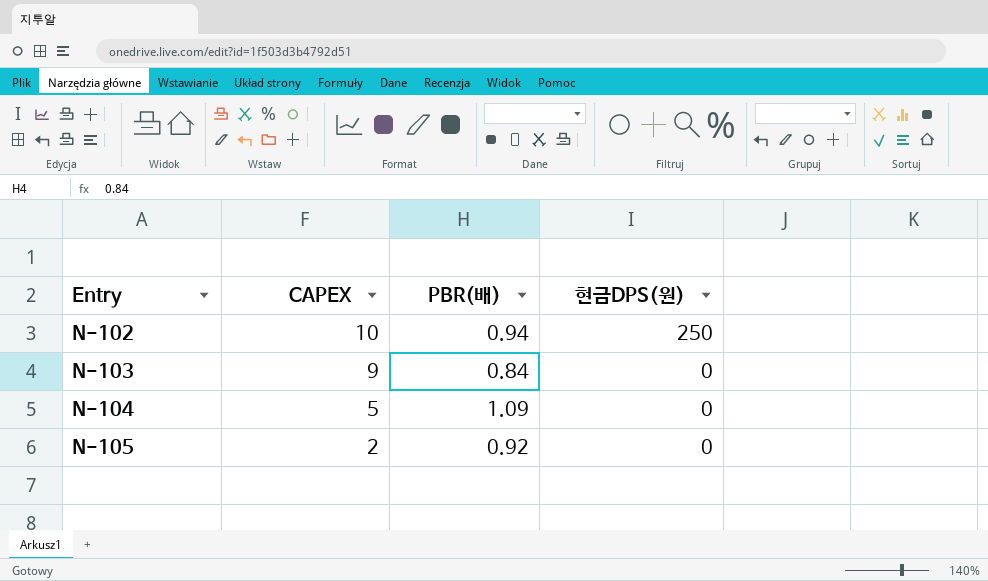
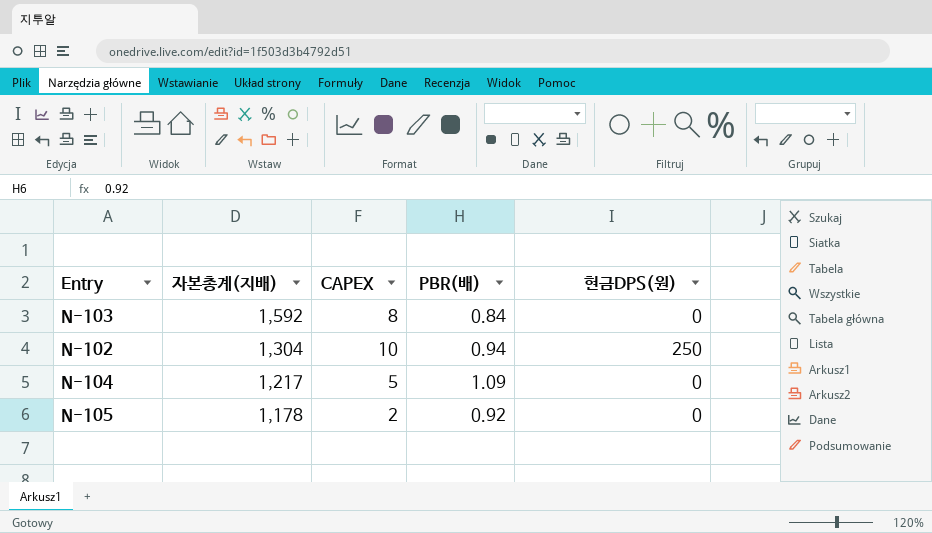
row order: Entry ascending -> 자본총계(지배) descending
column 자본총계(지배) | position: none -> 2
N-103 | CAPEX: 9 -> 8

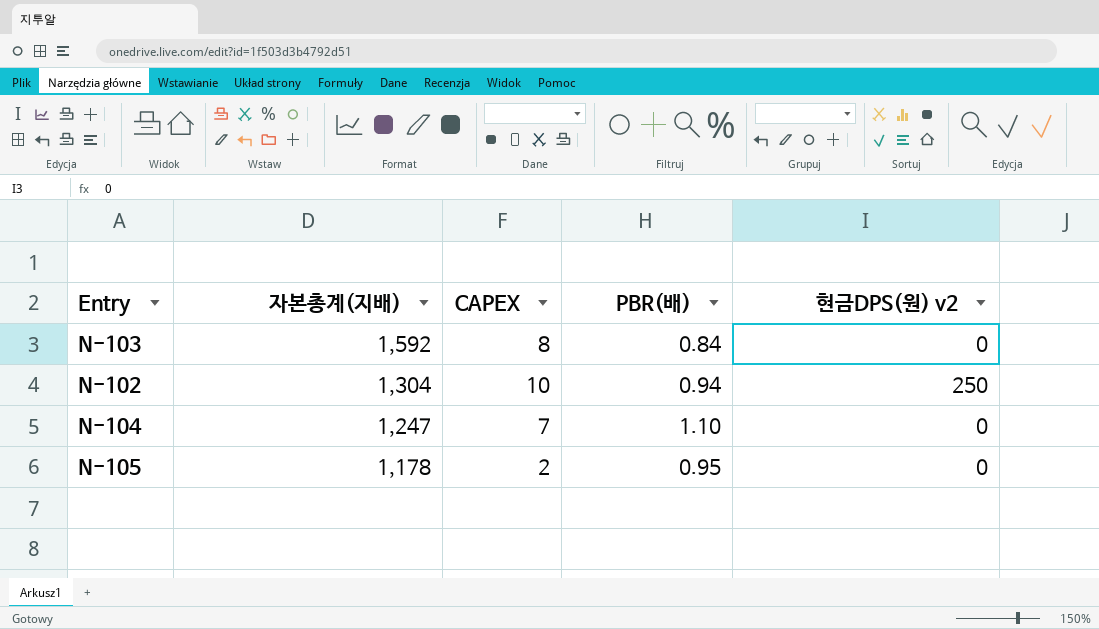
column name: 현금DPS(원) -> 현금DPS(원) v2
N-104 | 자본총계(지배): 1,217 -> 1,247
N-104 | CAPEX: 5 -> 7
N-104 | PBR(배): 1.09 -> 1.10
N-105 | PBR(배): 0.92 -> 0.95

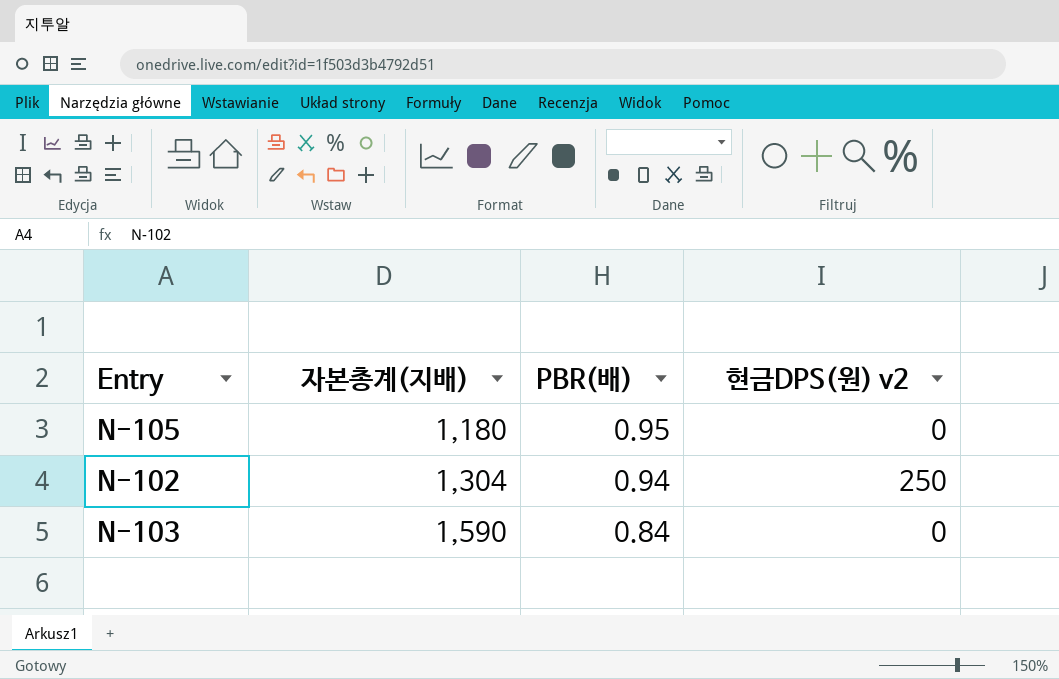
row order: 자본총계(지배) descending -> 자본총계(지배) ascending
column CAPEX | position: 3 -> none
row N-104: 1,247 | 7 | 1.10 | 0 -> none
N-105 | 자본총계(지배): 1,178 -> 1,180
N-103 | 자본총계(지배): 1,592 -> 1,590

